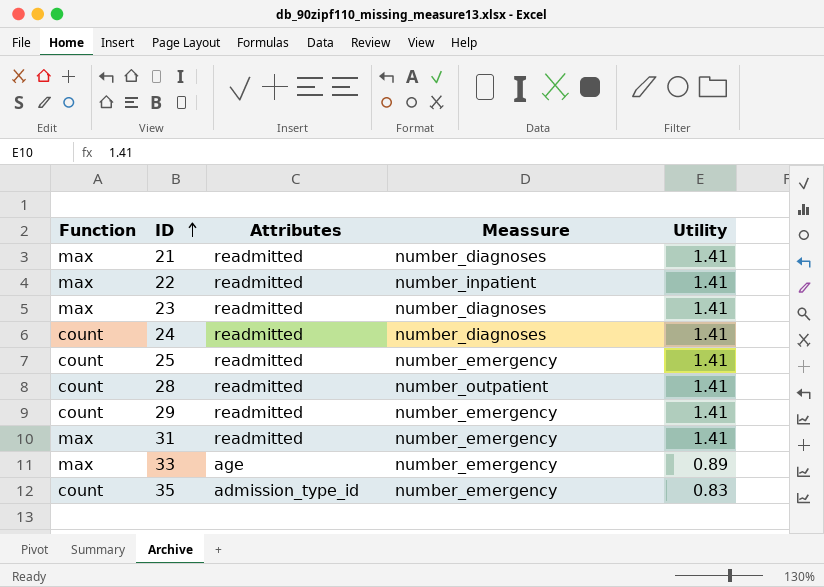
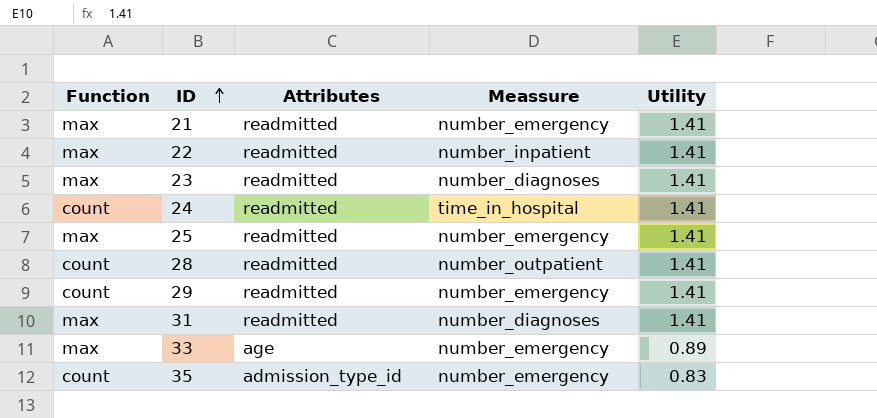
21 | Meassure: number_diagnoses -> number_emergency
24 | Meassure: number_diagnoses -> time_in_hospital
25 | Function: count -> max
31 | Meassure: number_emergency -> number_diagnoses

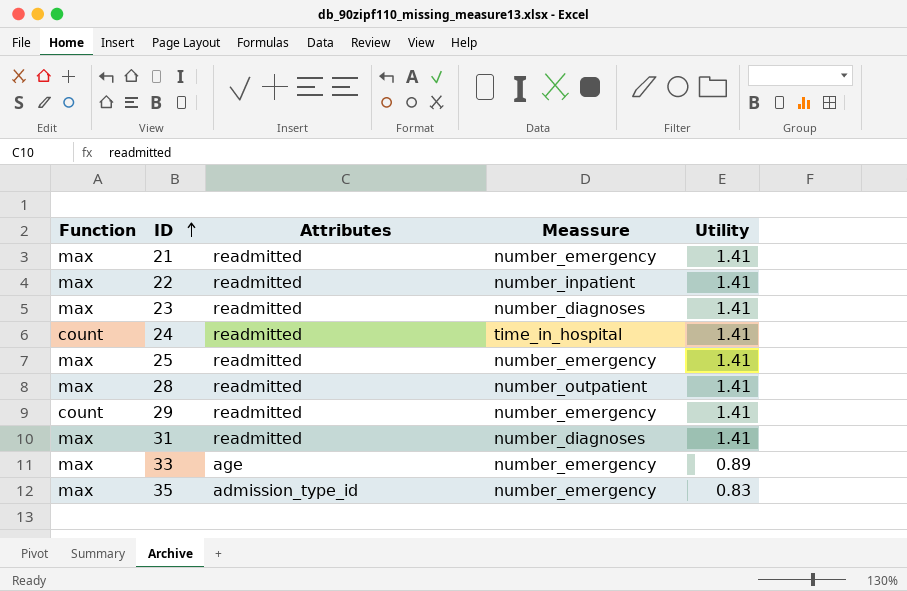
28 | Function: count -> max
35 | Function: count -> max

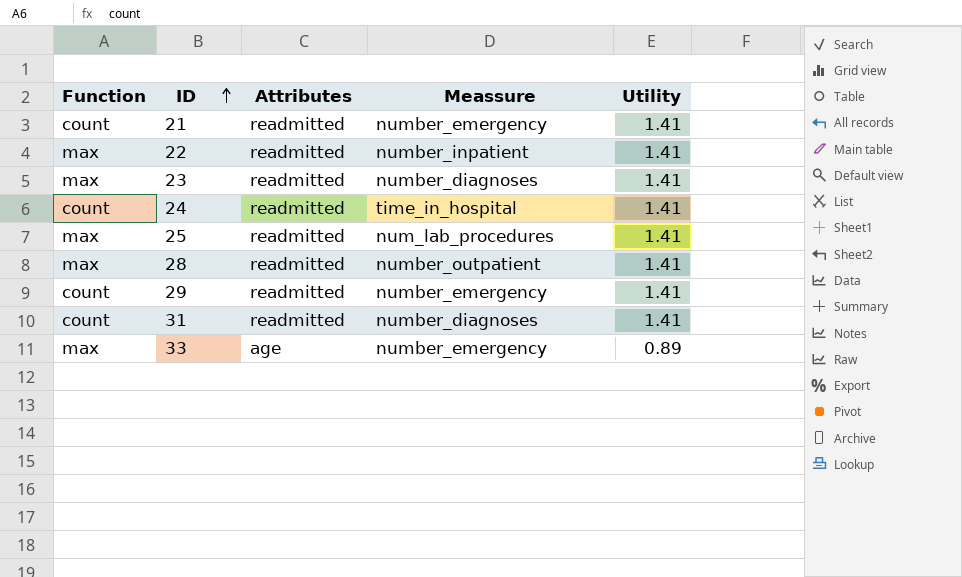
row 35: max | admission_type_id | number_emergency | 0.83 -> none
21 | Function: max -> count
25 | Meassure: number_emergency -> num_lab_procedures
31 | Function: max -> count

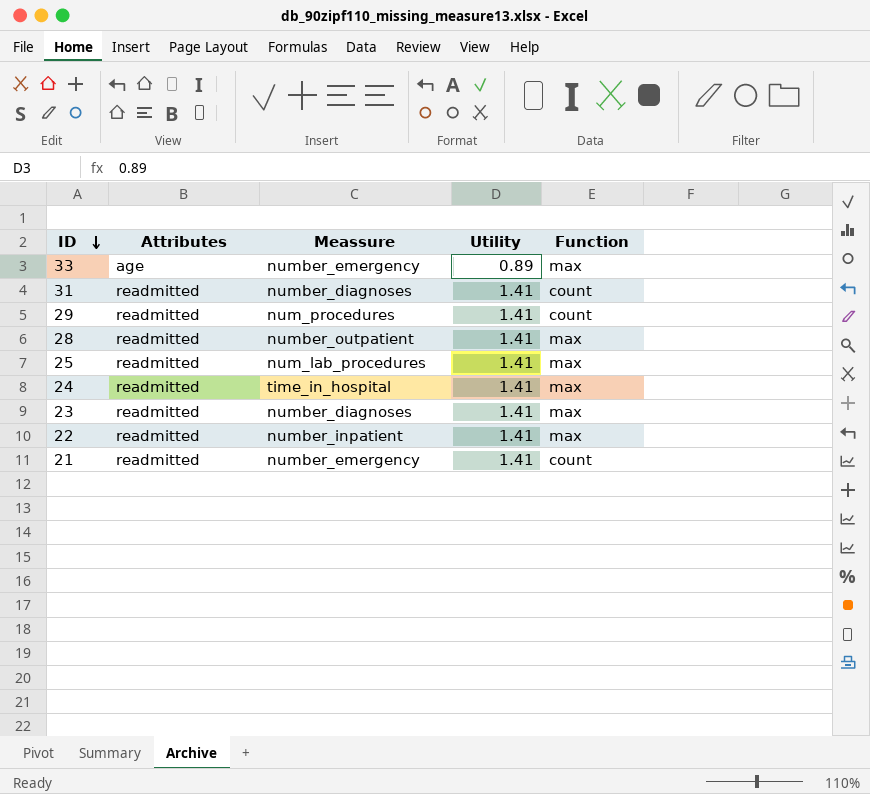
row order: ID ascending -> ID descending
column Function | position: 1 -> 5
29 | Meassure: number_emergency -> num_procedures
24 | Function: count -> max

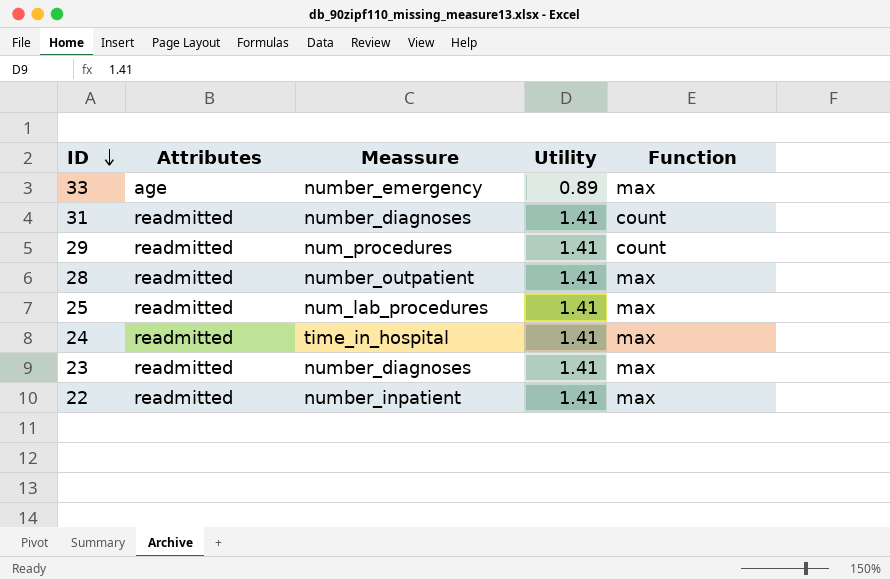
row 21: readmitted | number_emergency | 1.41 | count -> none

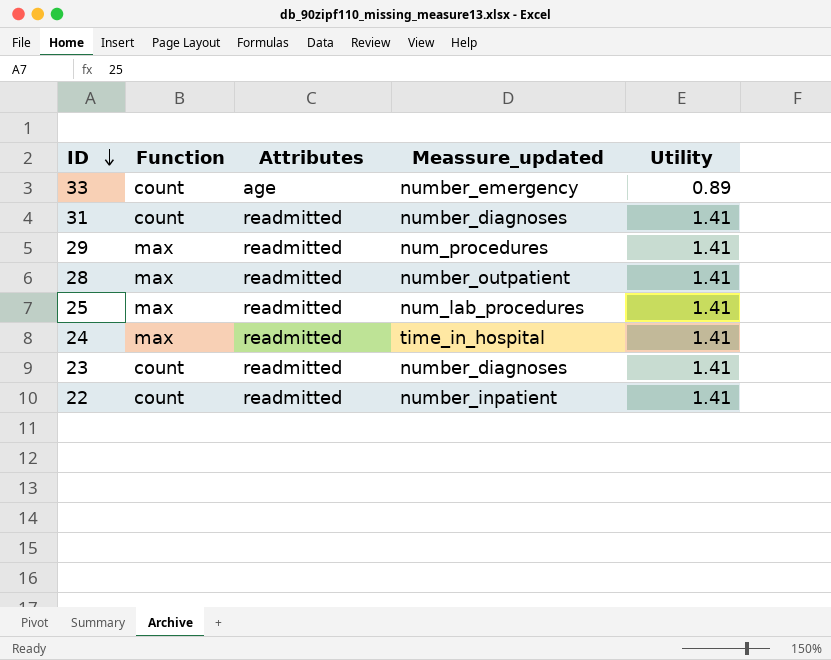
column Function | position: 5 -> 2
column name: Meassure -> Meassure_updated
33 | Function: max -> count
29 | Function: count -> max
23 | Function: max -> count
22 | Function: max -> count

